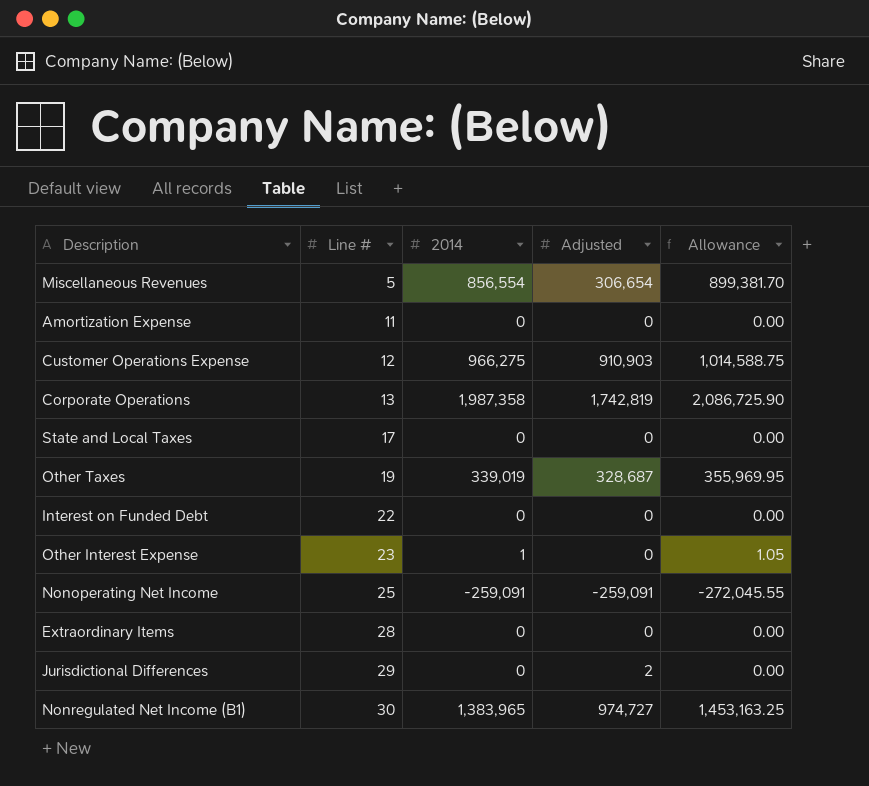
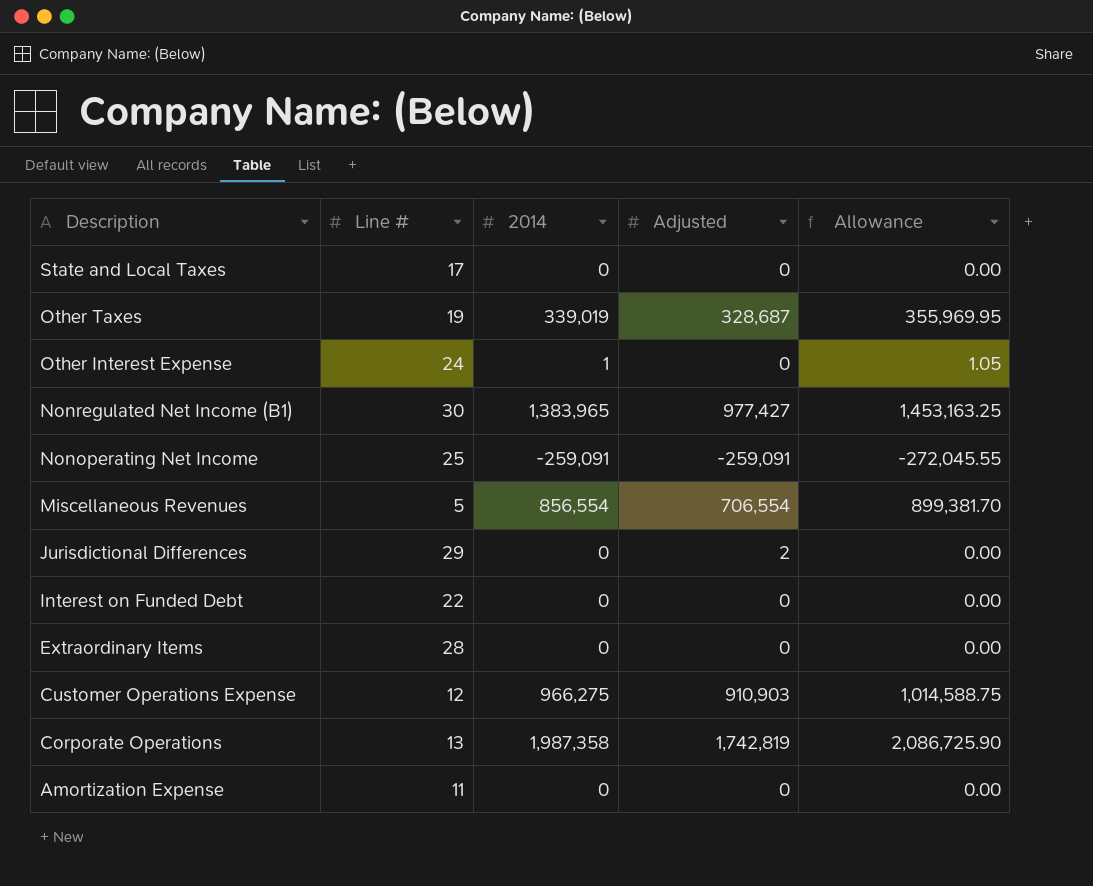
row order: Line # ascending -> Description descending
Other Interest Expense | Line #: 23 -> 24
Nonregulated Net Income (B1) | Adjusted: 974,727 -> 977,427
Miscellaneous Revenues | Adjusted: 306,654 -> 706,554

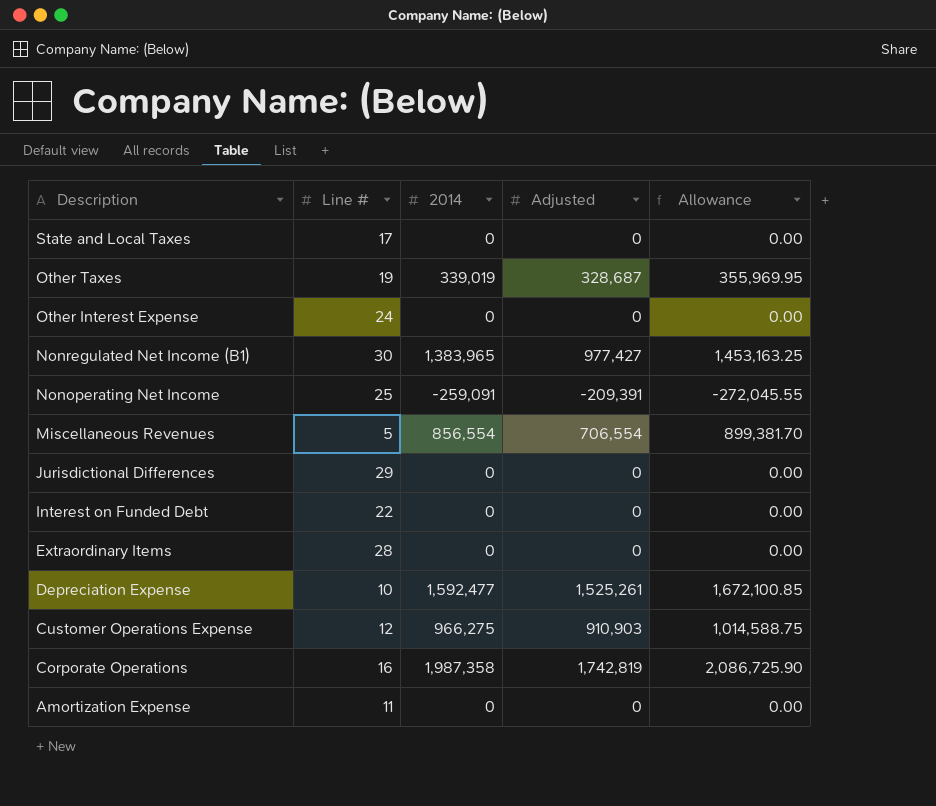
Other Interest Expense | 2014: 1 -> 0
Other Interest Expense | Allowance: 1.05 -> 0.00
Nonoperating Net Income | Adjusted: -259,091 -> -209,391
Jurisdictional Differences | Adjusted: 2 -> 0
row Depreciation Expense: none -> 10 | 1,592,477 | 1,525,261 | 1,672,100.85
Corporate Operations | Line #: 13 -> 16

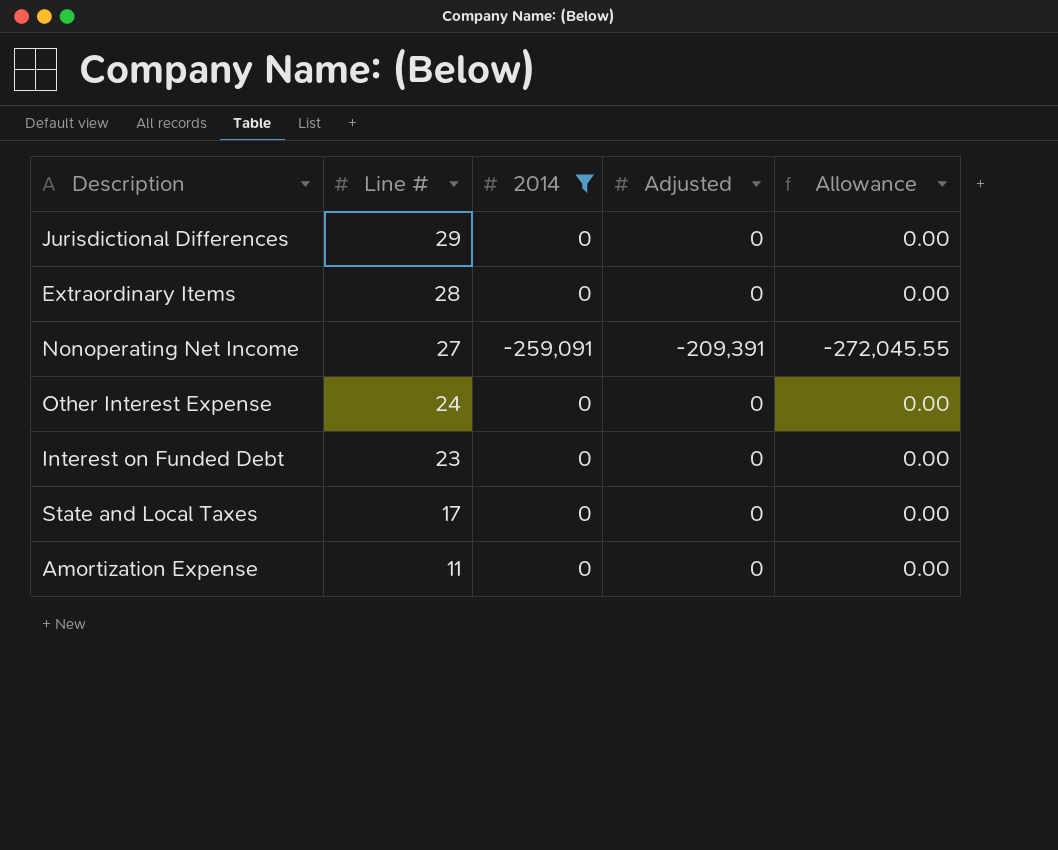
filter: none -> 2014 <= 0
row order: Description descending -> Line # descending
Nonoperating Net Income | Line #: 25 -> 27
Interest on Funded Debt | Line #: 22 -> 23

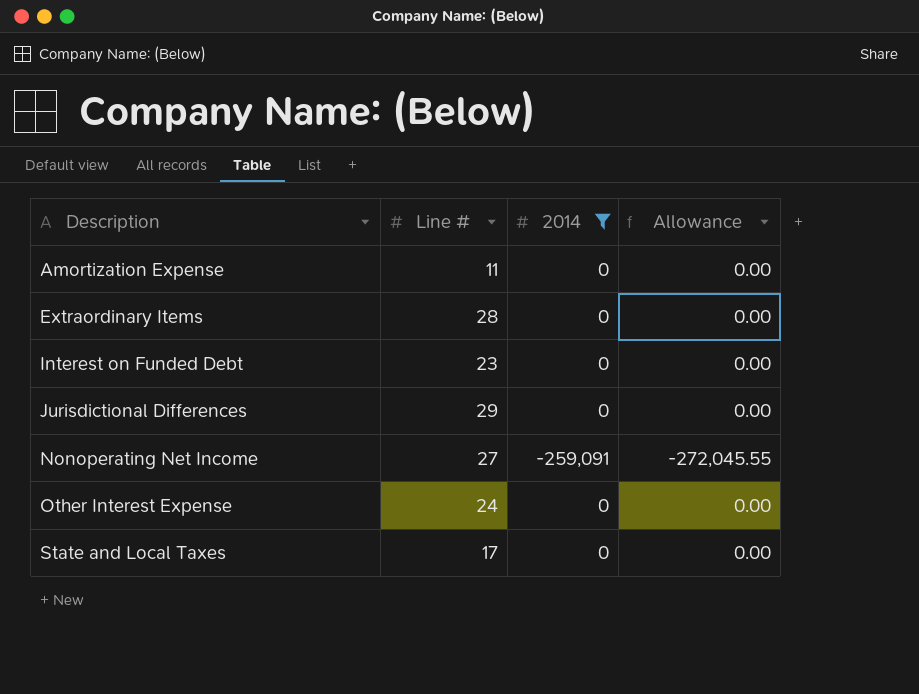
row order: Line # descending -> Description ascending
column Adjusted | position: 4 -> none

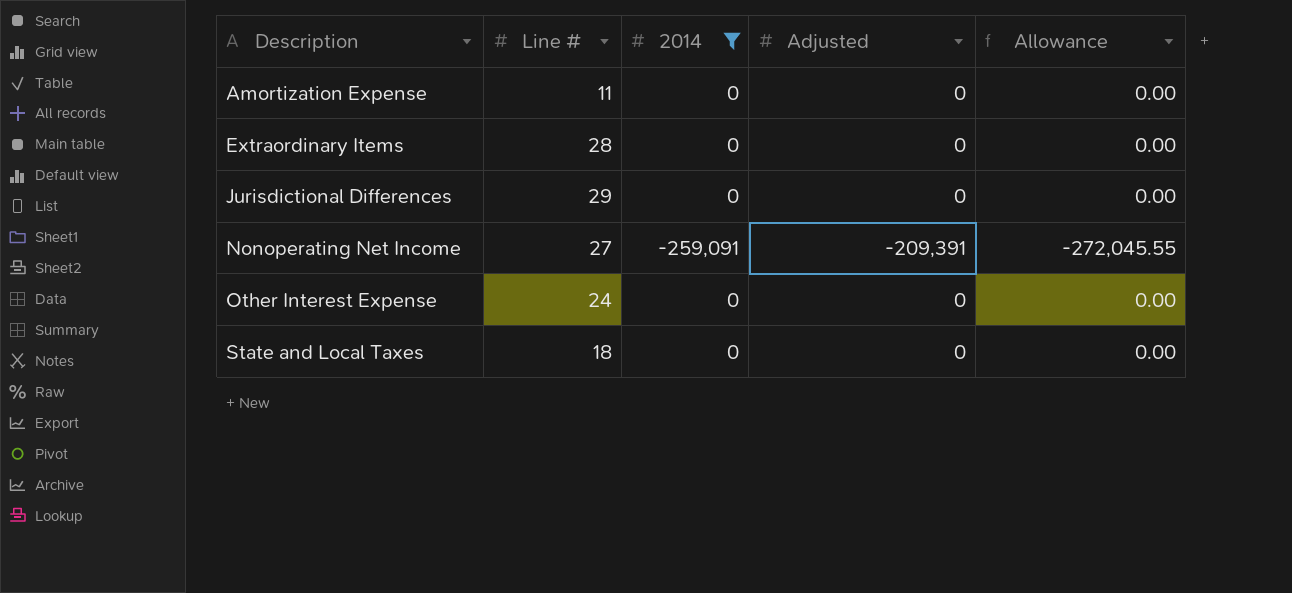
column Adjusted | position: none -> 4
row Interest on Funded Debt: 23 | 0 | 0.00 -> none
State and Local Taxes | Line #: 17 -> 18

